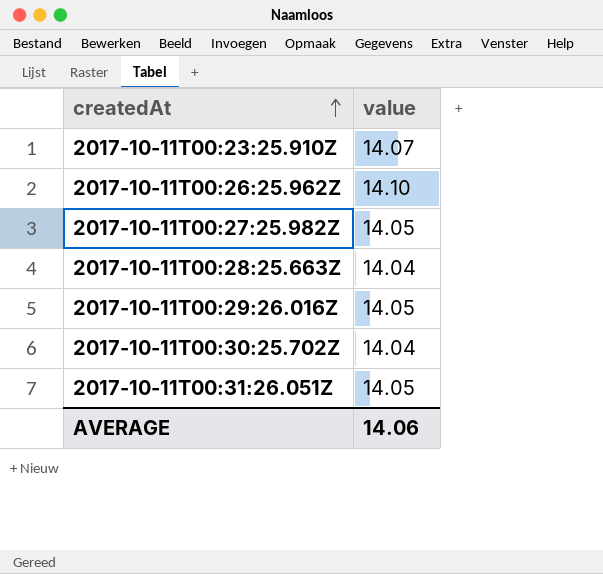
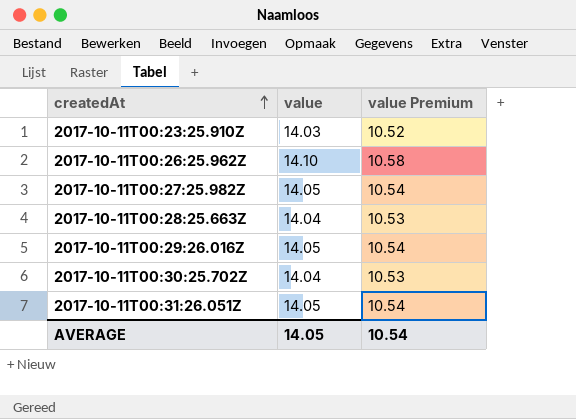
column value Premium | formula: none -> [value] * 0.75
2017-10-11T00:23:25.910Z | value: 14.07 -> 14.03
AVERAGE | value: 14.06 -> 14.05

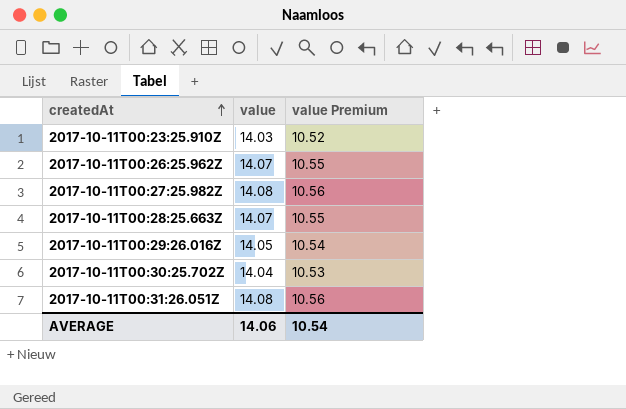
2017-10-11T00:26:25.962Z | value: 14.10 -> 14.07
2017-10-11T00:26:25.962Z | value Premium: 10.58 -> 10.55
2017-10-11T00:27:25.982Z | value: 14.05 -> 14.08
2017-10-11T00:27:25.982Z | value Premium: 10.54 -> 10.56
2017-10-11T00:28:25.663Z | value: 14.04 -> 14.07
2017-10-11T00:28:25.663Z | value Premium: 10.53 -> 10.55
2017-10-11T00:31:26.051Z | value: 14.05 -> 14.08
2017-10-11T00:31:26.051Z | value Premium: 10.54 -> 10.56
AVERAGE | value: 14.05 -> 14.06

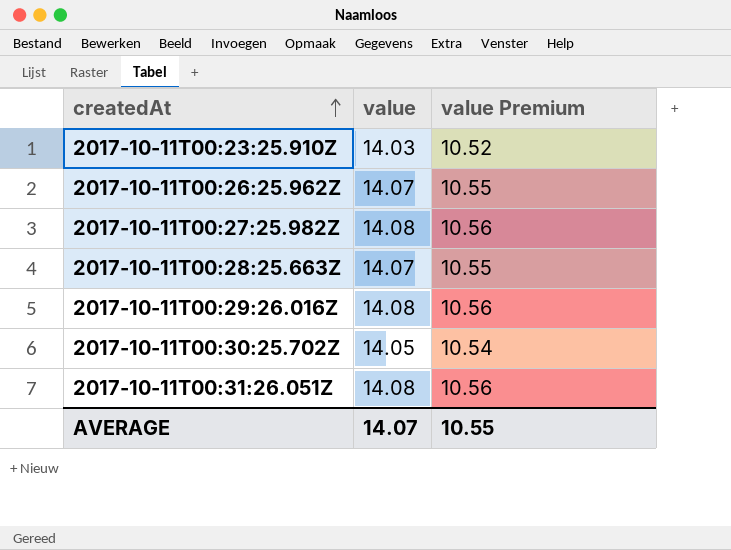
2017-10-11T00:29:26.016Z | value: 14.05 -> 14.08
2017-10-11T00:29:26.016Z | value Premium: 10.54 -> 10.56
2017-10-11T00:30:25.702Z | value: 14.04 -> 14.05
2017-10-11T00:30:25.702Z | value Premium: 10.53 -> 10.54
AVERAGE | value: 14.06 -> 14.07
AVERAGE | value Premium: 10.54 -> 10.55

